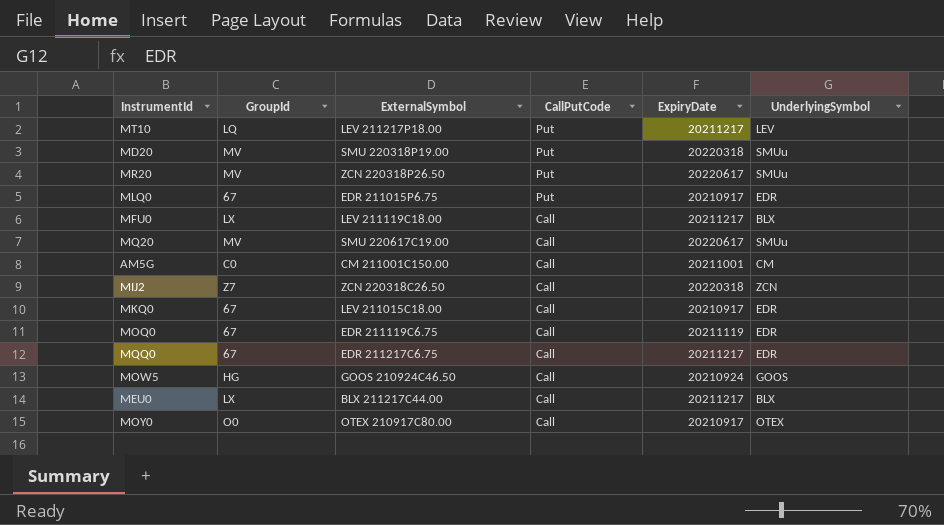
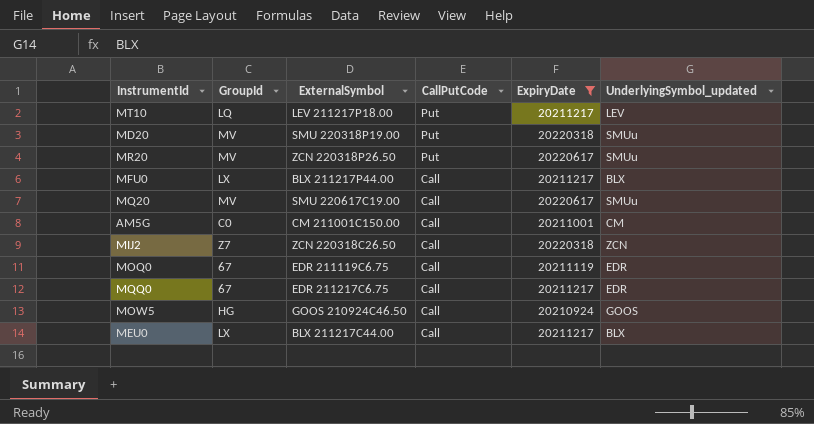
filter: none -> ExpiryDate != 20210917
column name: UnderlyingSymbol -> UnderlyingSymbol_updated
MFU0 | ExternalSymbol: LEV 211119C18.00 -> BLX 211217P44.00

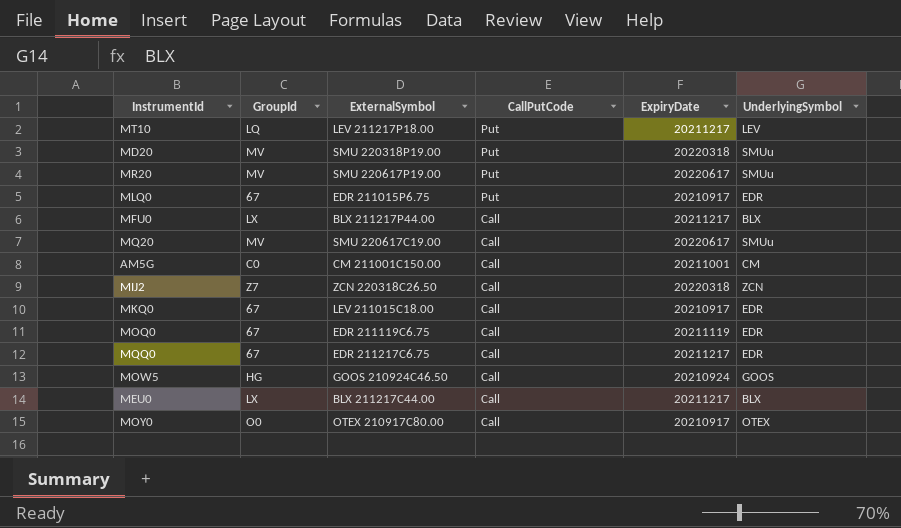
filter: ExpiryDate != 20210917 -> none
column name: UnderlyingSymbol_updated -> UnderlyingSymbol
MR20 | ExternalSymbol: ZCN 220318P26.50 -> SMU 220617P19.00

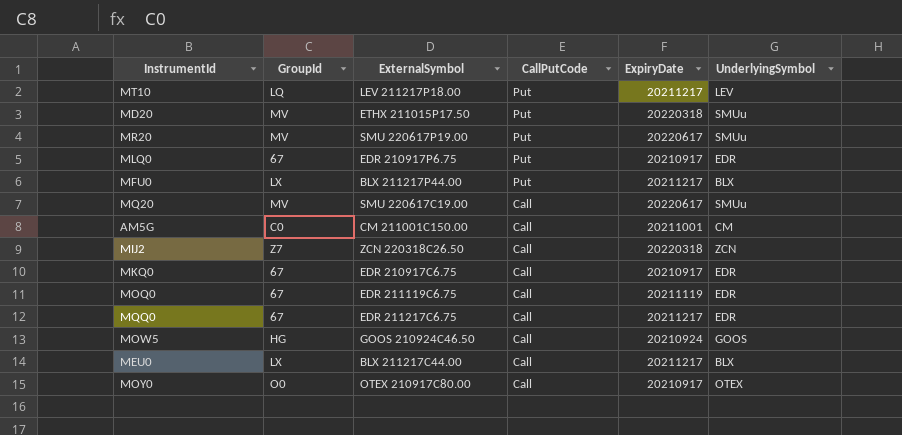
MD20 | ExternalSymbol: SMU 220318P19.00 -> ETHX 211015P17.50
MLQ0 | ExternalSymbol: EDR 211015P6.75 -> EDR 210917P6.75
MFU0 | CallPutCode: Call -> Put
MKQ0 | ExternalSymbol: LEV 211015C18.00 -> EDR 210917C6.75

